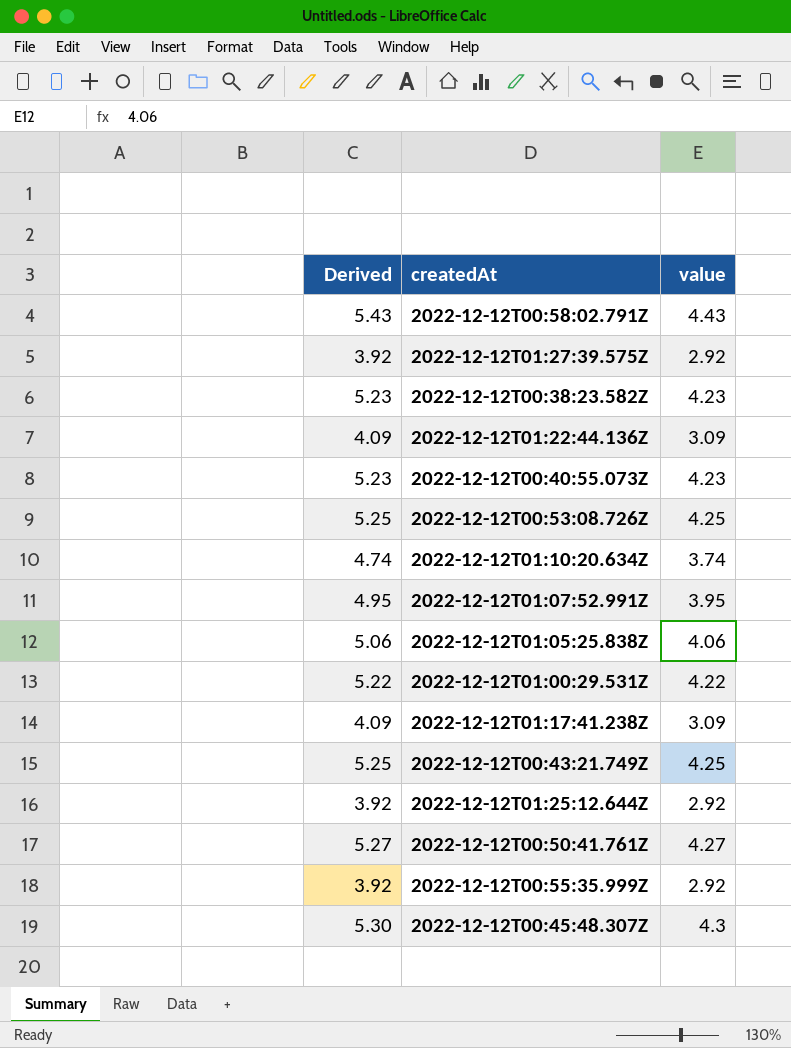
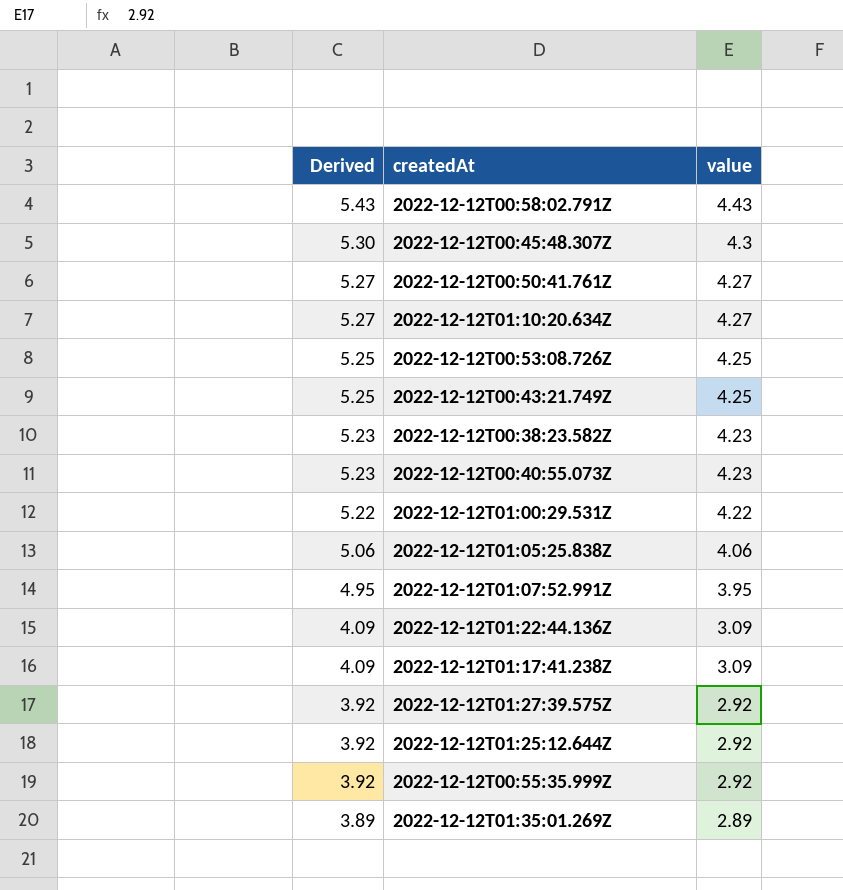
row order: none -> Derived descending
2022-12-12T01:10:20.634Z | Derived: 4.74 -> 5.27
2022-12-12T01:10:20.634Z | value: 3.74 -> 4.27
row 2022-12-12T01:35:01.269Z: none -> 3.89 | 2.89

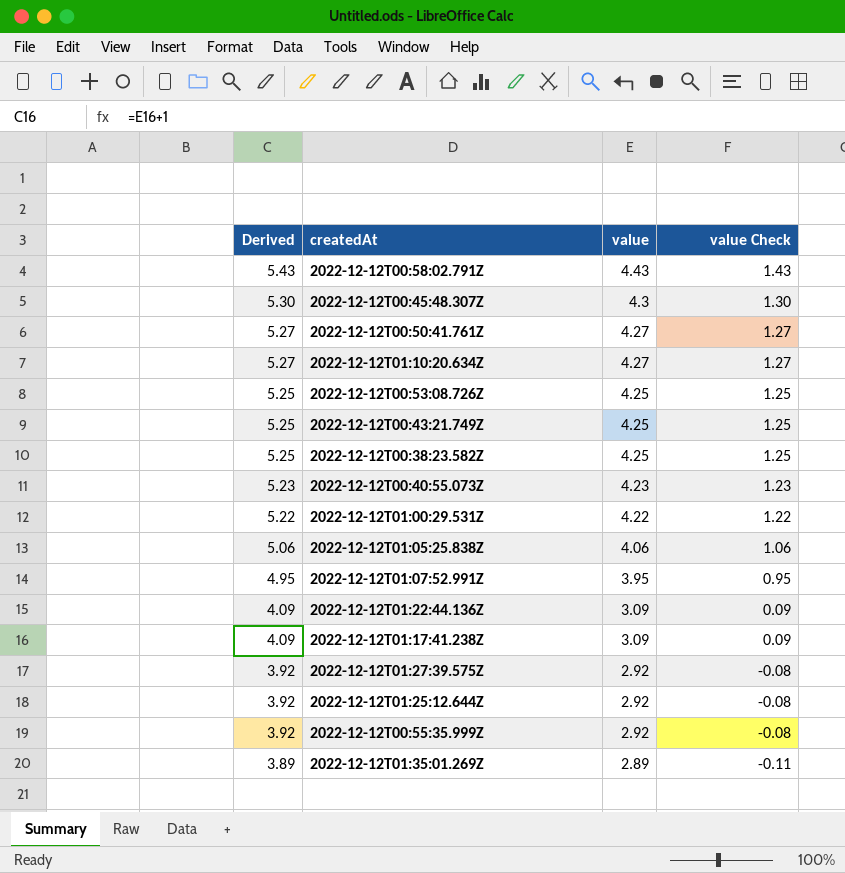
column value Check | formula: none -> [value] - 3
2022-12-12T00:38:23.582Z | Derived: 5.23 -> 5.25
2022-12-12T00:38:23.582Z | value: 4.23 -> 4.25

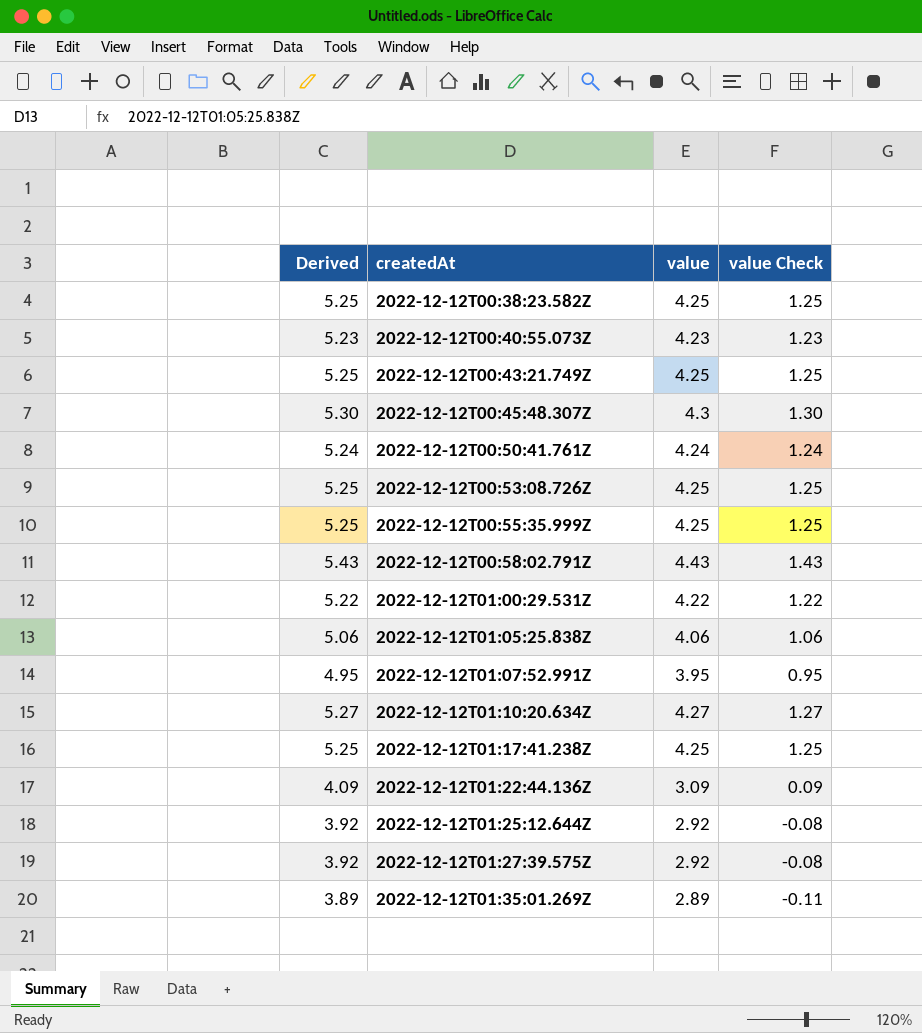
row order: Derived descending -> createdAt ascending
2022-12-12T00:50:41.761Z | Derived: 5.27 -> 5.24
2022-12-12T00:50:41.761Z | value: 4.27 -> 4.24
2022-12-12T00:50:41.761Z | value Check: 1.27 -> 1.24
2022-12-12T00:55:35.999Z | Derived: 3.92 -> 5.25
2022-12-12T00:55:35.999Z | value: 2.92 -> 4.25
2022-12-12T00:55:35.999Z | value Check: -0.08 -> 1.25
2022-12-12T01:17:41.238Z | Derived: 4.09 -> 5.25
2022-12-12T01:17:41.238Z | value: 3.09 -> 4.25
2022-12-12T01:17:41.238Z | value Check: 0.09 -> 1.25

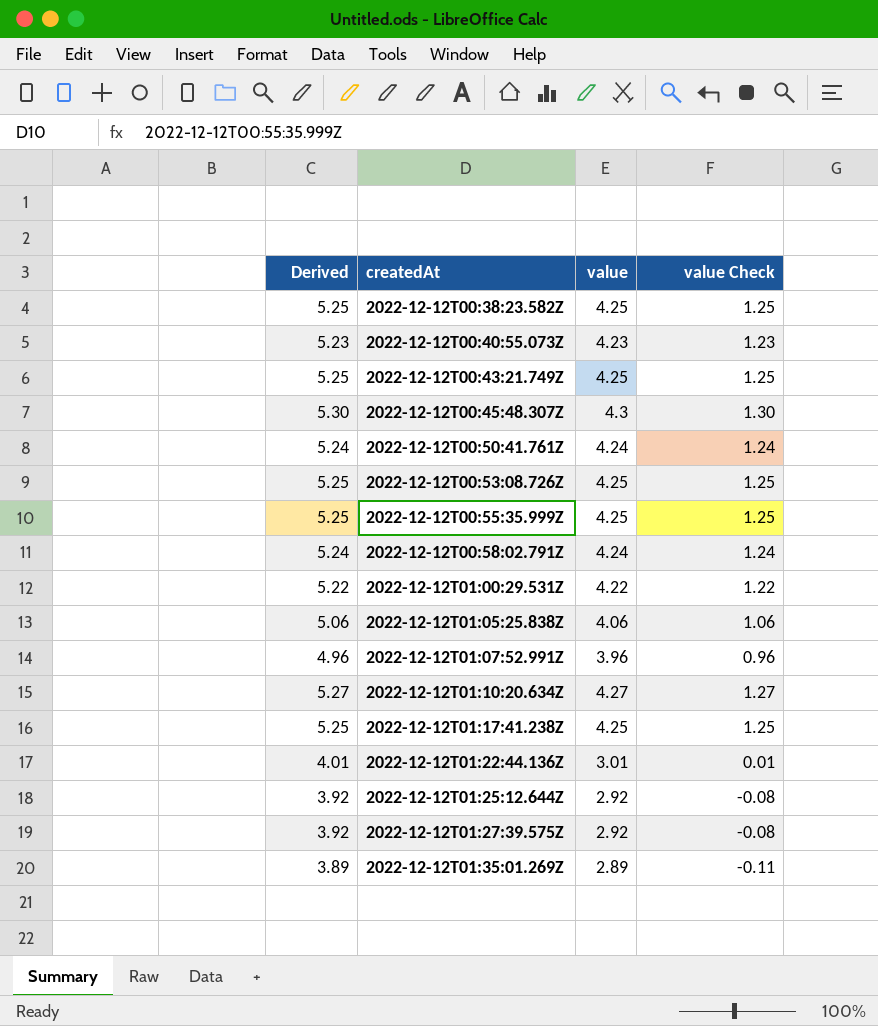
2022-12-12T00:58:02.791Z | Derived: 5.43 -> 5.24
2022-12-12T00:58:02.791Z | value: 4.43 -> 4.24
2022-12-12T00:58:02.791Z | value Check: 1.43 -> 1.24
2022-12-12T01:07:52.991Z | Derived: 4.95 -> 4.96
2022-12-12T01:07:52.991Z | value: 3.95 -> 3.96
2022-12-12T01:07:52.991Z | value Check: 0.95 -> 0.96
2022-12-12T01:22:44.136Z | Derived: 4.09 -> 4.01
2022-12-12T01:22:44.136Z | value: 3.09 -> 3.01
2022-12-12T01:22:44.136Z | value Check: 0.09 -> 0.01

